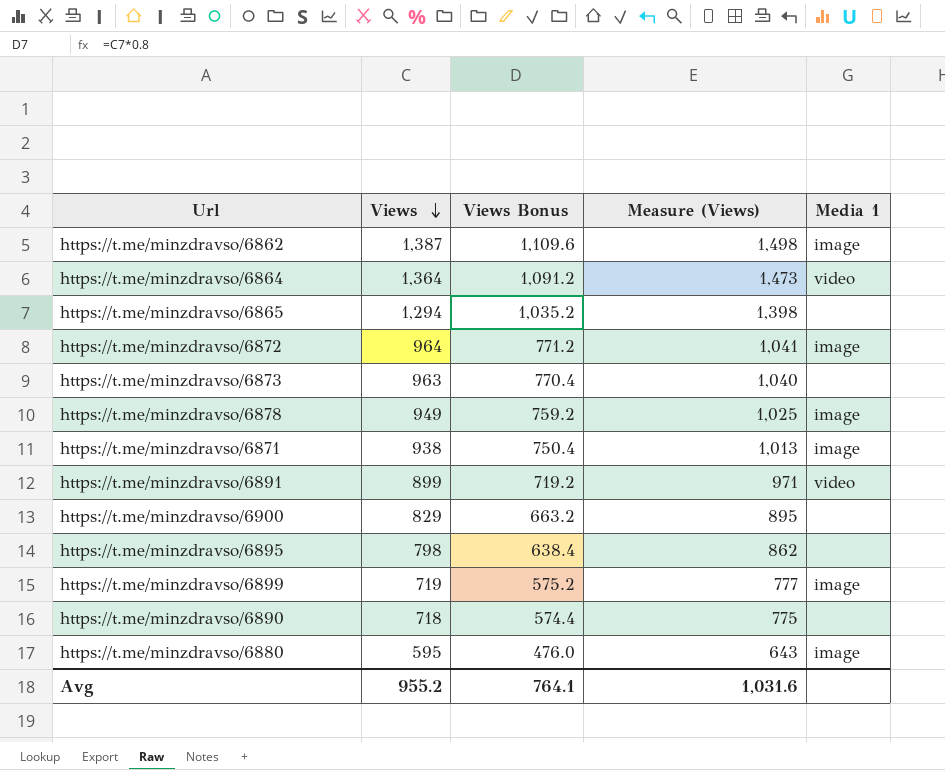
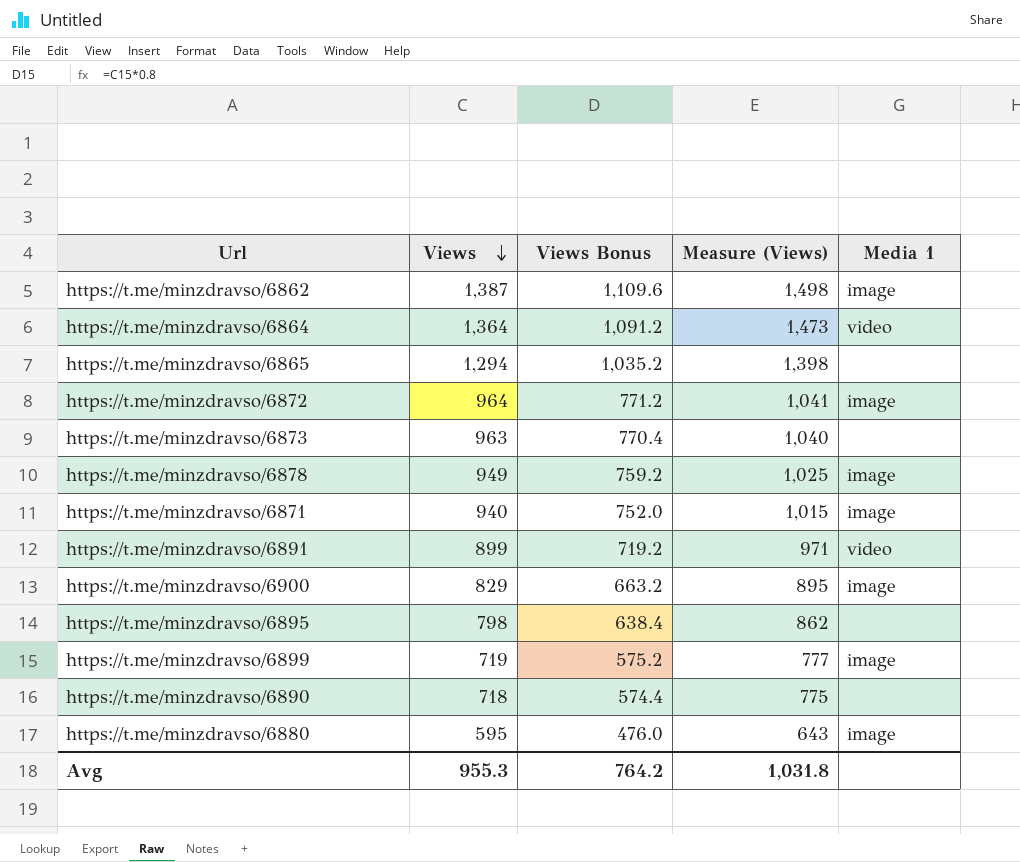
https://t.me/minzdravso/6871 | Views: 938 -> 940
https://t.me/minzdravso/6871 | Views Bonus: 750.4 -> 752.0
https://t.me/minzdravso/6871 | Measure (Views): 1,013 -> 1,015
https://t.me/minzdravso/6900 | Media 1: none -> image
Avg | Views: 955.2 -> 955.3
Avg | Views Bonus: 764.1 -> 764.2
Avg | Measure (Views): 1,031.6 -> 1,031.8

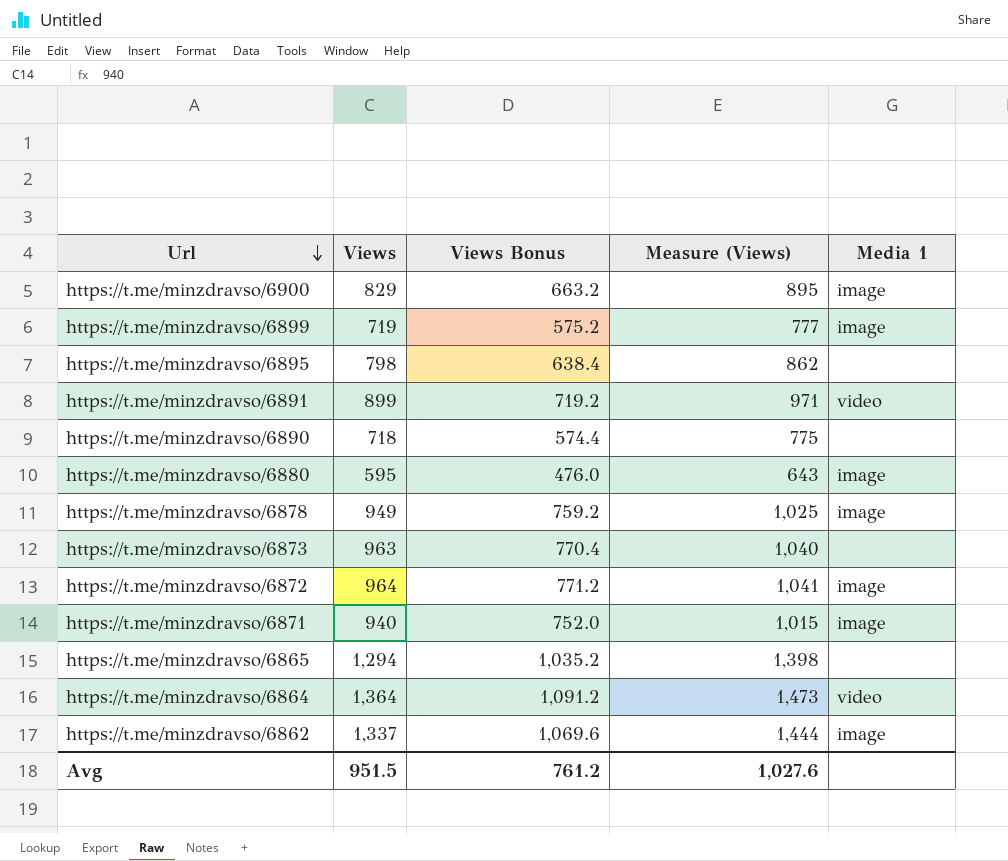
row order: Views descending -> Url descending
https://t.me/minzdravso/6862 | Views: 1,387 -> 1,337
https://t.me/minzdravso/6862 | Views Bonus: 1,109.6 -> 1,069.6
https://t.me/minzdravso/6862 | Measure (Views): 1,498 -> 1,444
Avg | Views: 955.3 -> 951.5
Avg | Views Bonus: 764.2 -> 761.2
Avg | Measure (Views): 1,031.8 -> 1,027.6

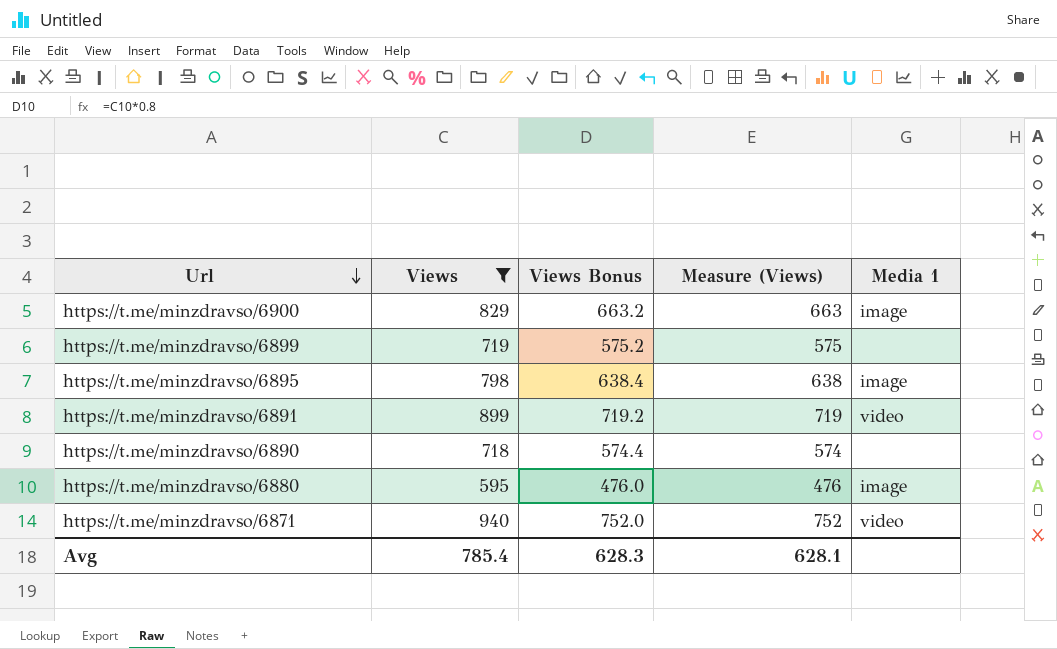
filter: none -> Views <= 940
column Measure (Views) | formula: [Views] * 1.08 -> [Views] * 0.8
https://t.me/minzdravso/6899 | Media 1: image -> none
https://t.me/minzdravso/6895 | Media 1: none -> image
https://t.me/minzdravso/6871 | Media 1: image -> video
Avg | Views: 951.5 -> 785.4
Avg | Views Bonus: 761.2 -> 628.3
Avg | Measure (Views): 1,027.6 -> 628.1

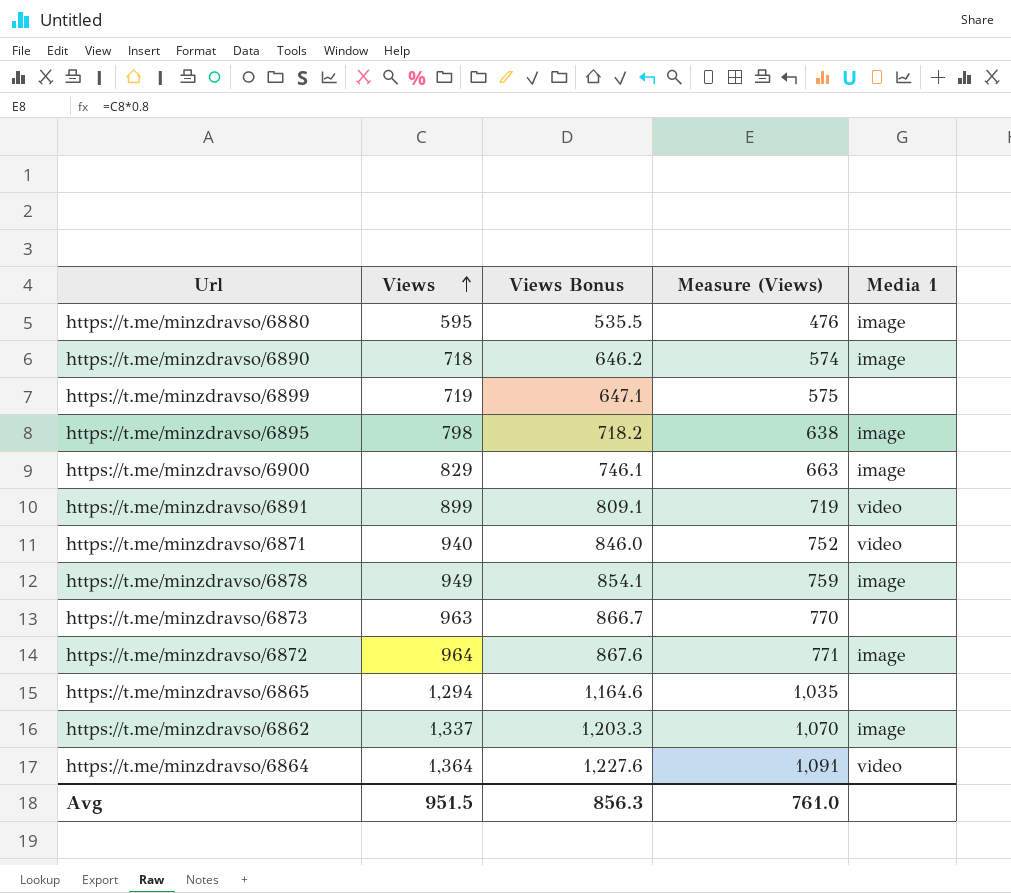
filter: Views <= 940 -> none
row order: Url descending -> Views ascending
column Views Bonus | formula: [Views] * 0.8 -> [Views] * 0.9
https://t.me/minzdravso/6890 | Media 1: none -> image
Avg | Views: 785.4 -> 951.5
Avg | Views Bonus: 628.3 -> 856.3
Avg | Measure (Views): 628.1 -> 761.0

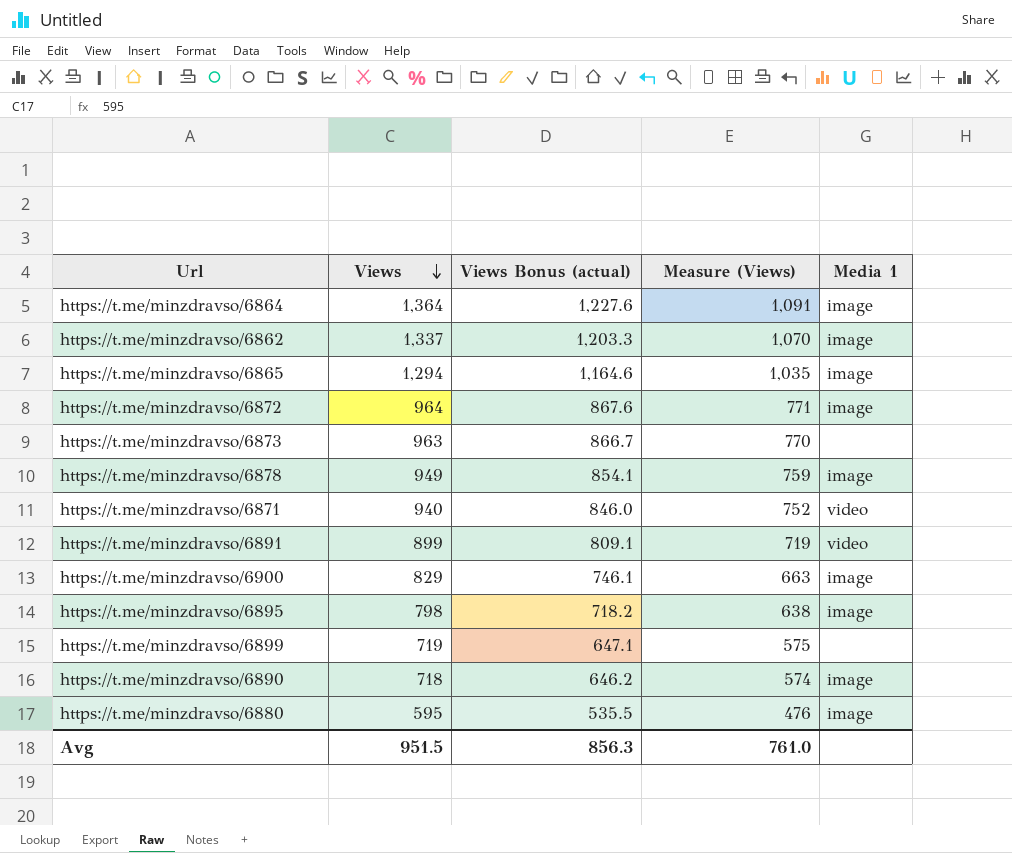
row order: Views ascending -> Views descending
column name: Views Bonus -> Views Bonus (actual)
https://t.me/minzdravso/6864 | Media 1: video -> image
https://t.me/minzdravso/6865 | Media 1: none -> image

